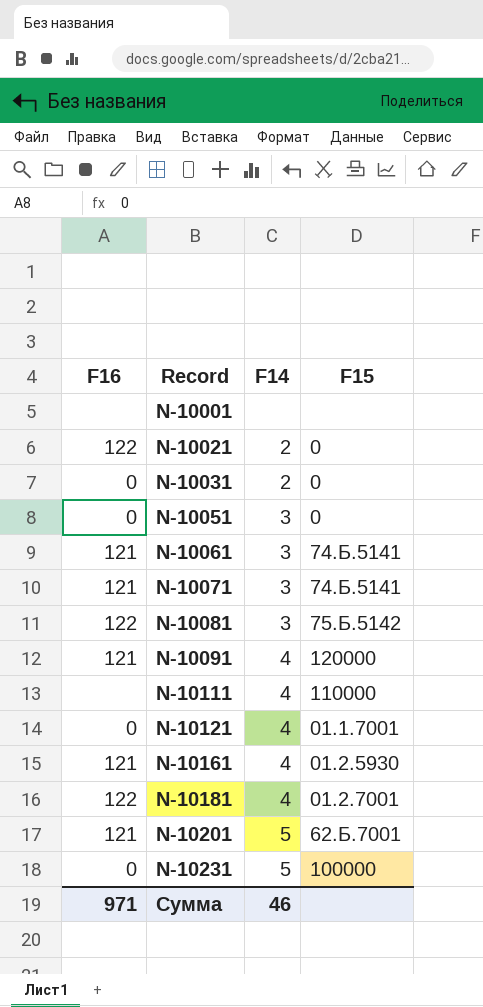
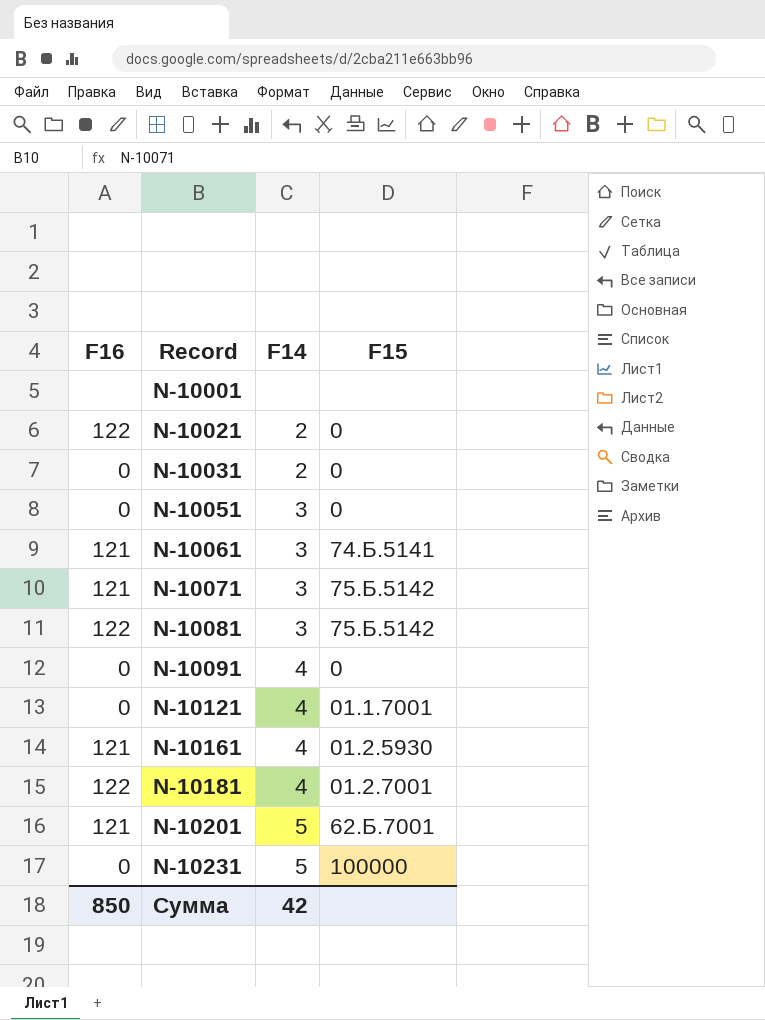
row N-10111: none | 4 | 110000 -> none
N-10071 | F15: 74.Б.5141 -> 75.Б.5142
N-10091 | F16: 121 -> 0
N-10091 | F15: 120000 -> 0
Сумма | F16: 971 -> 850
Сумма | F14: 46 -> 42

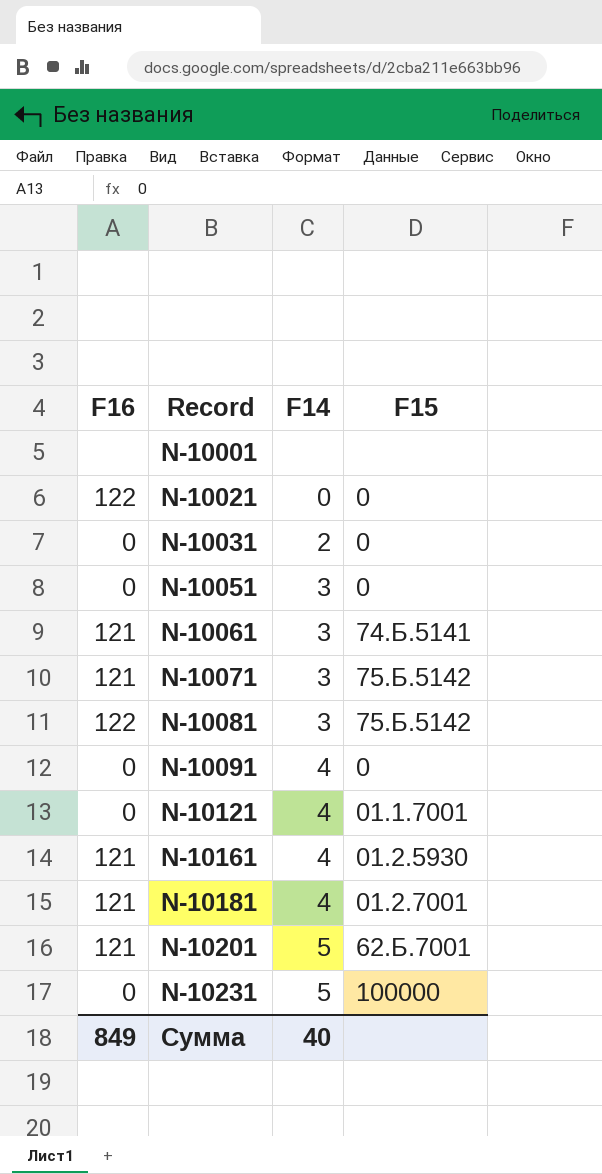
N-10021 | F14: 2 -> 0
N-10181 | F16: 122 -> 121
Сумма | F16: 850 -> 849
Сумма | F14: 42 -> 40

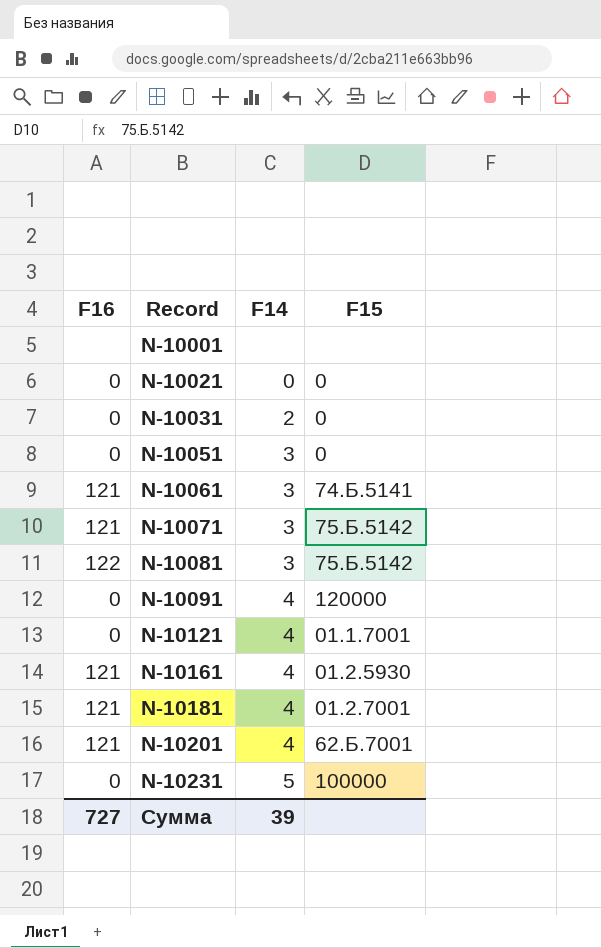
N-10021 | F16: 122 -> 0
N-10091 | F15: 0 -> 120000
N-10201 | F14: 5 -> 4
Сумма | F16: 849 -> 727
Сумма | F14: 40 -> 39

